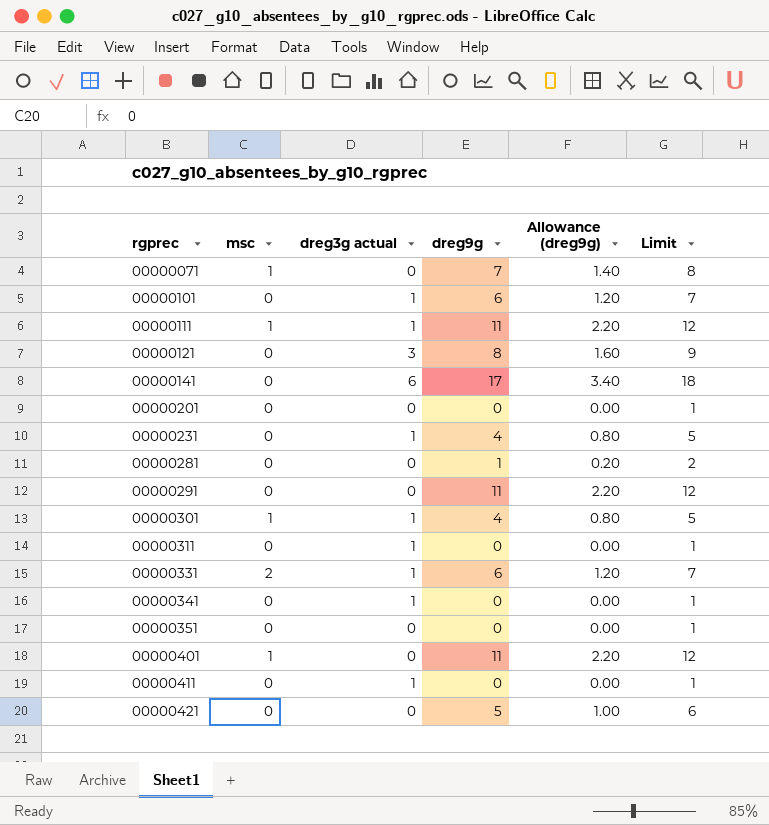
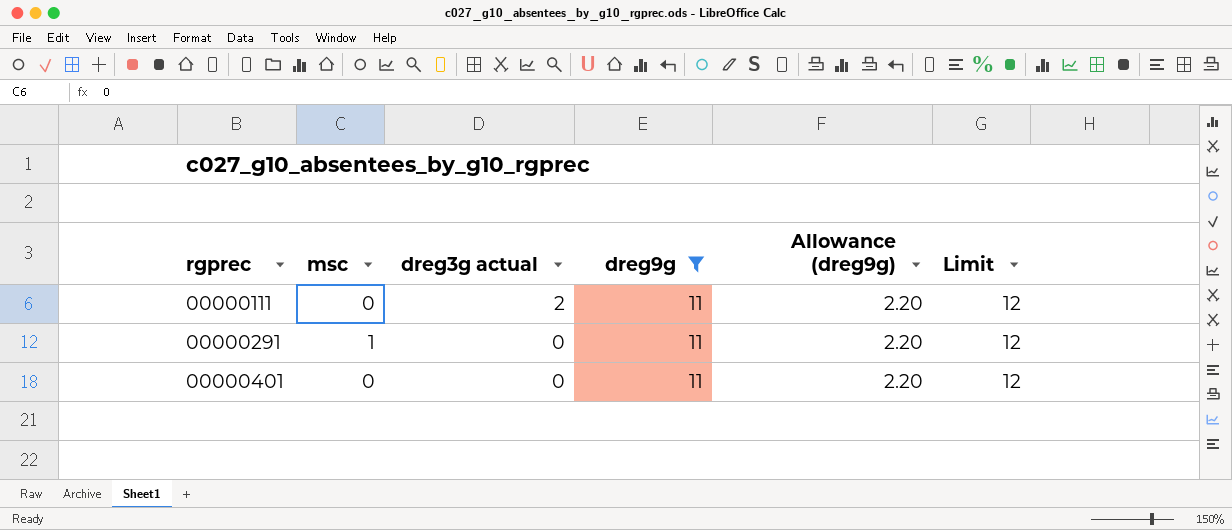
filter: none -> dreg9g = 11
00000111 | msc: 1 -> 0
00000111 | dreg3g actual: 1 -> 2
00000291 | msc: 0 -> 1
00000401 | msc: 1 -> 0

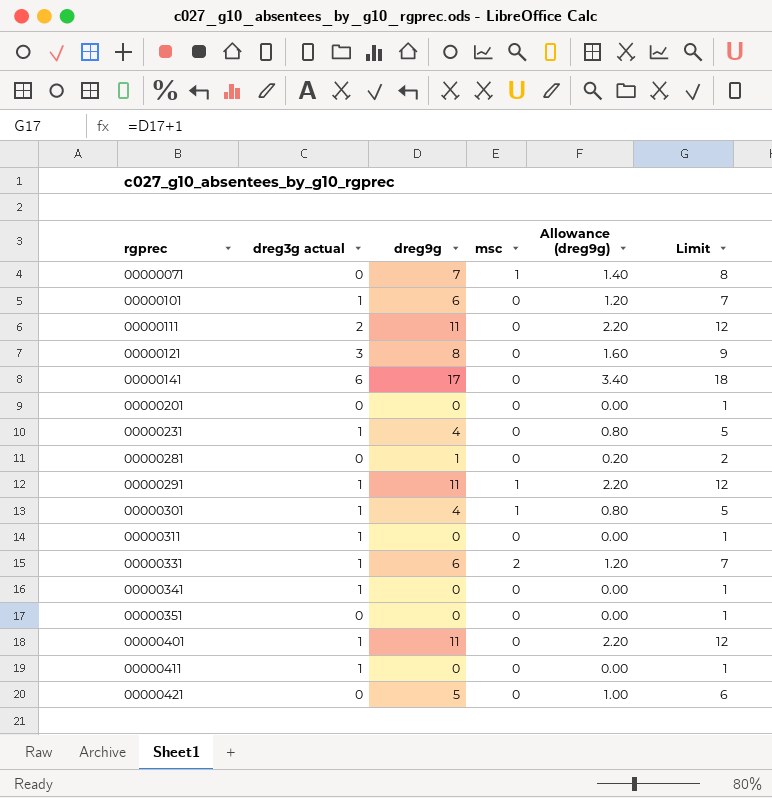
filter: dreg9g = 11 -> none
column msc | position: 2 -> 4
00000291 | dreg3g actual: 0 -> 1
00000401 | dreg3g actual: 0 -> 1

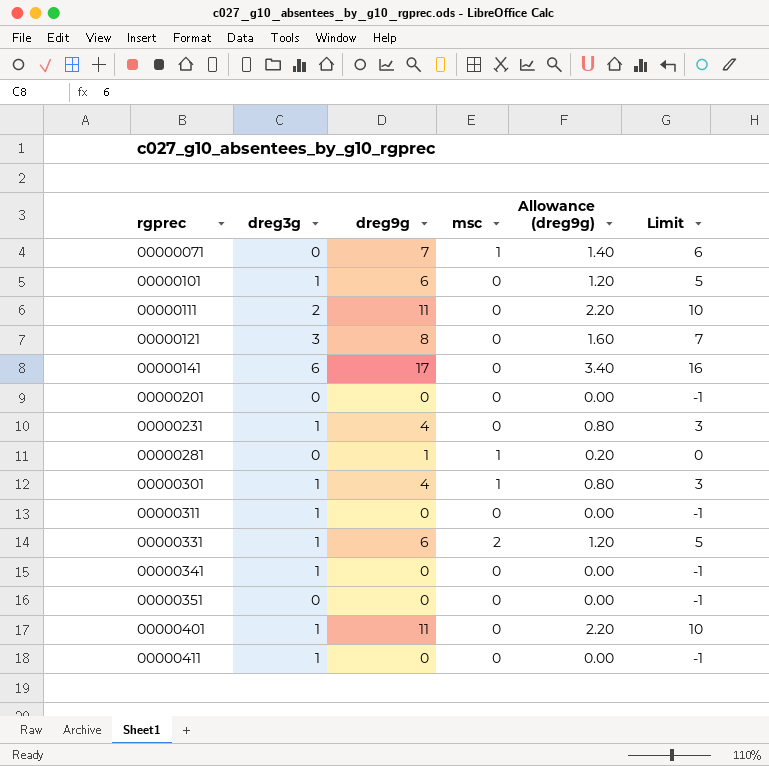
column name: dreg3g actual -> dreg3g
column Limit | formula: [dreg9g] + 1 -> [dreg9g] - 1
row 00000291: 1 | 11 | 1 | 2.20 | 12 -> none
row 00000421: 0 | 5 | 0 | 1.00 | 6 -> none
00000281 | msc: 0 -> 1

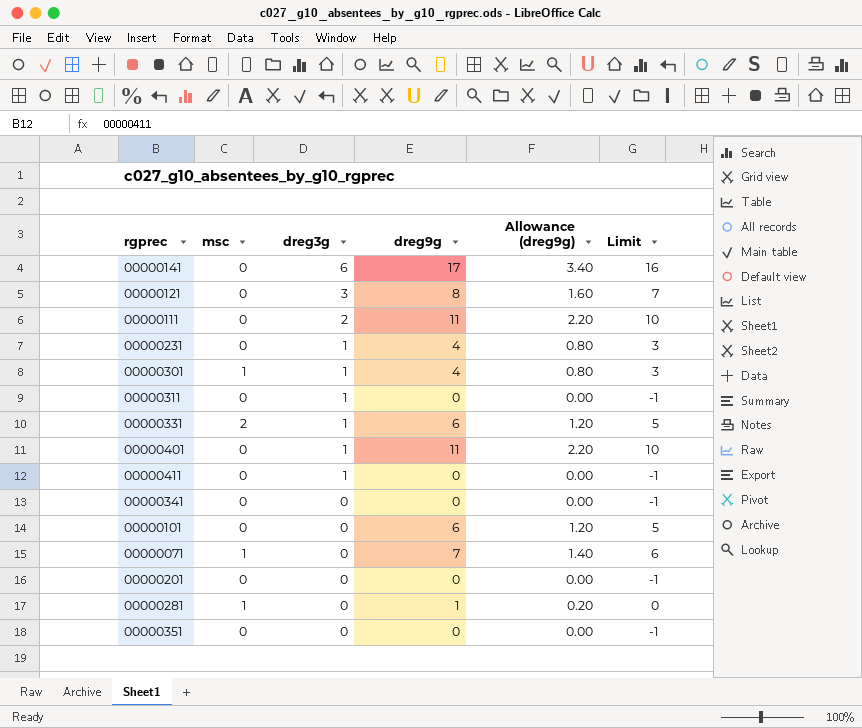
row order: rgprec ascending -> dreg3g descending
column msc | position: 4 -> 2
00000341 | dreg3g: 1 -> 0
00000101 | dreg3g: 1 -> 0

